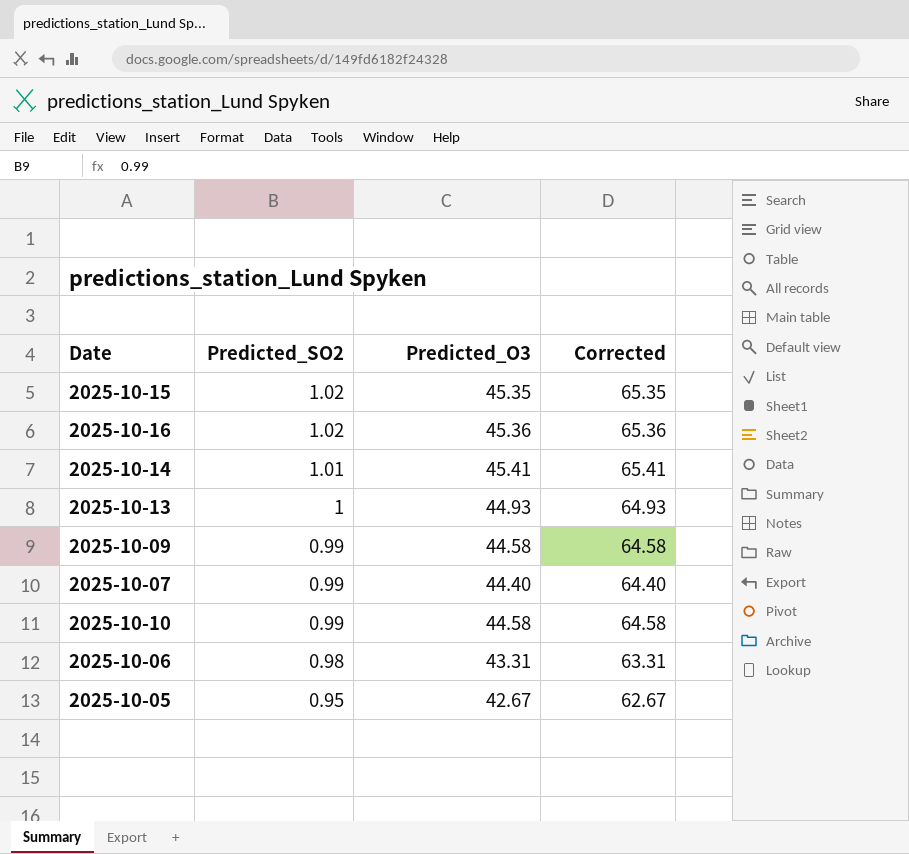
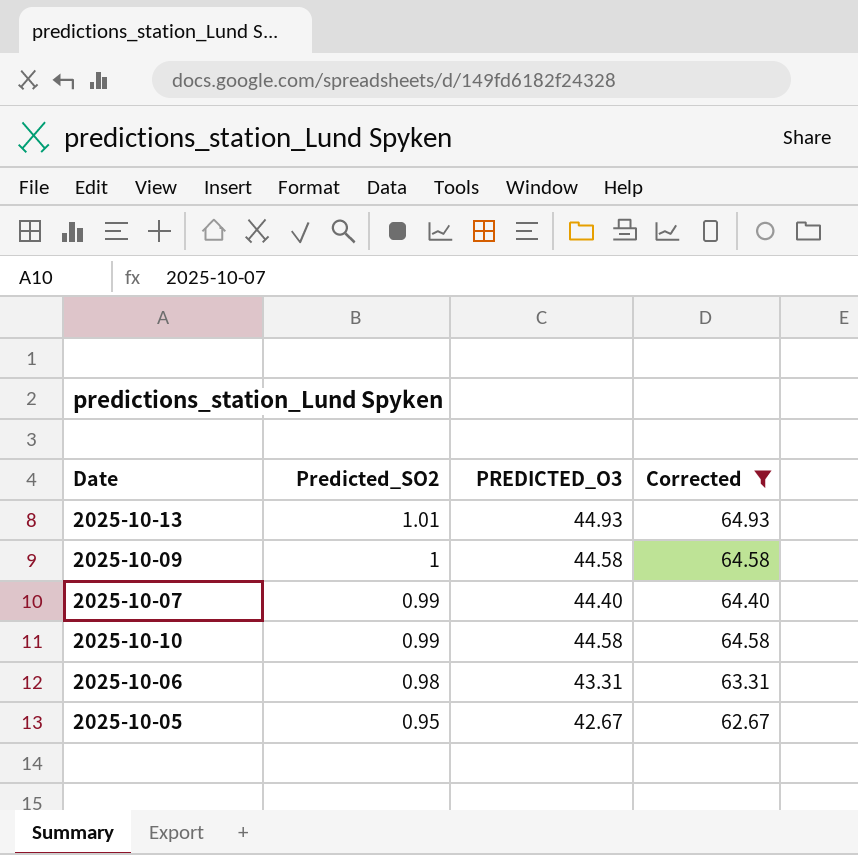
filter: none -> Corrected <= 64.93
column name: Predicted_O3 -> PREDICTED_O3
2025-10-13 | Predicted_SO2: 1 -> 1.01
2025-10-09 | Predicted_SO2: 0.99 -> 1

